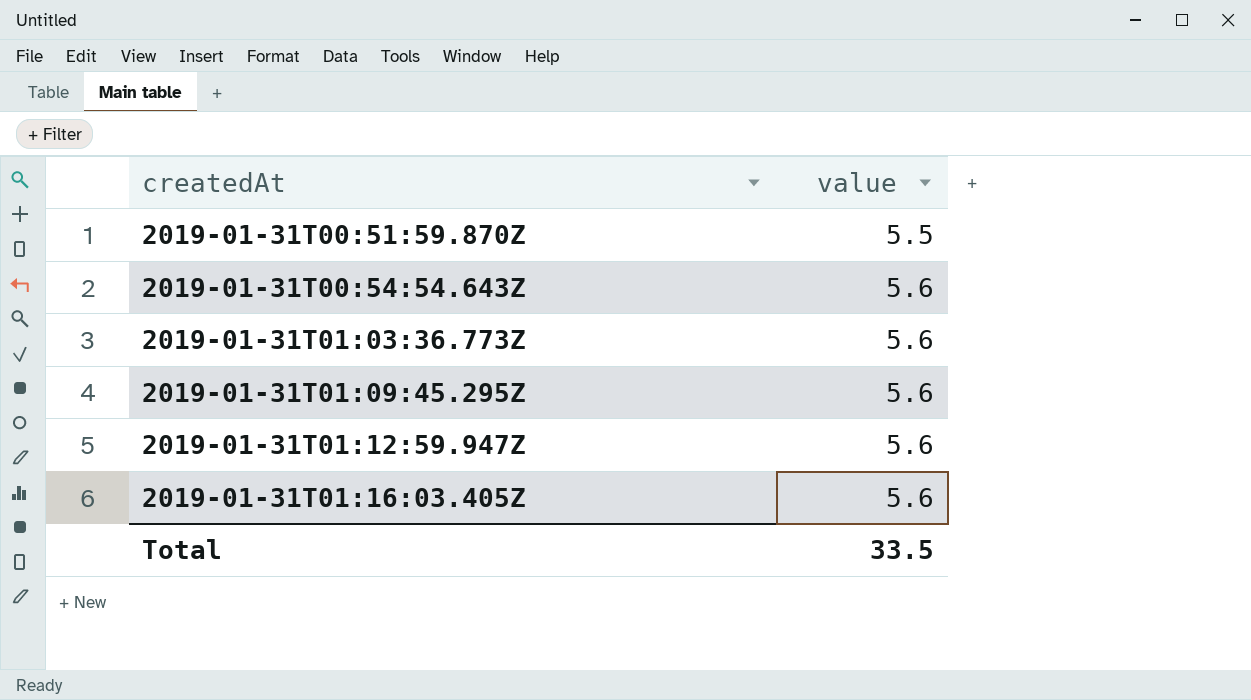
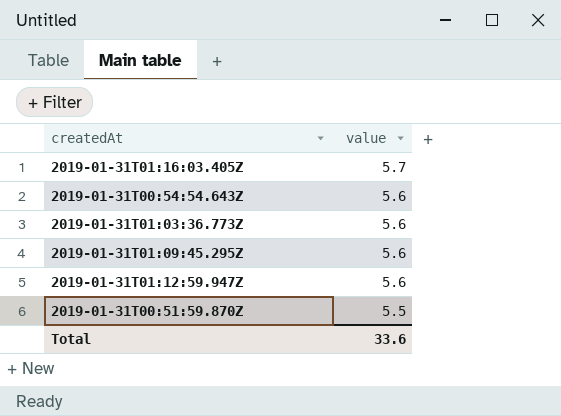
row order: createdAt ascending -> value descending
2019-01-31T01:16:03.405Z | value: 5.6 -> 5.7
Total | value: 33.5 -> 33.6

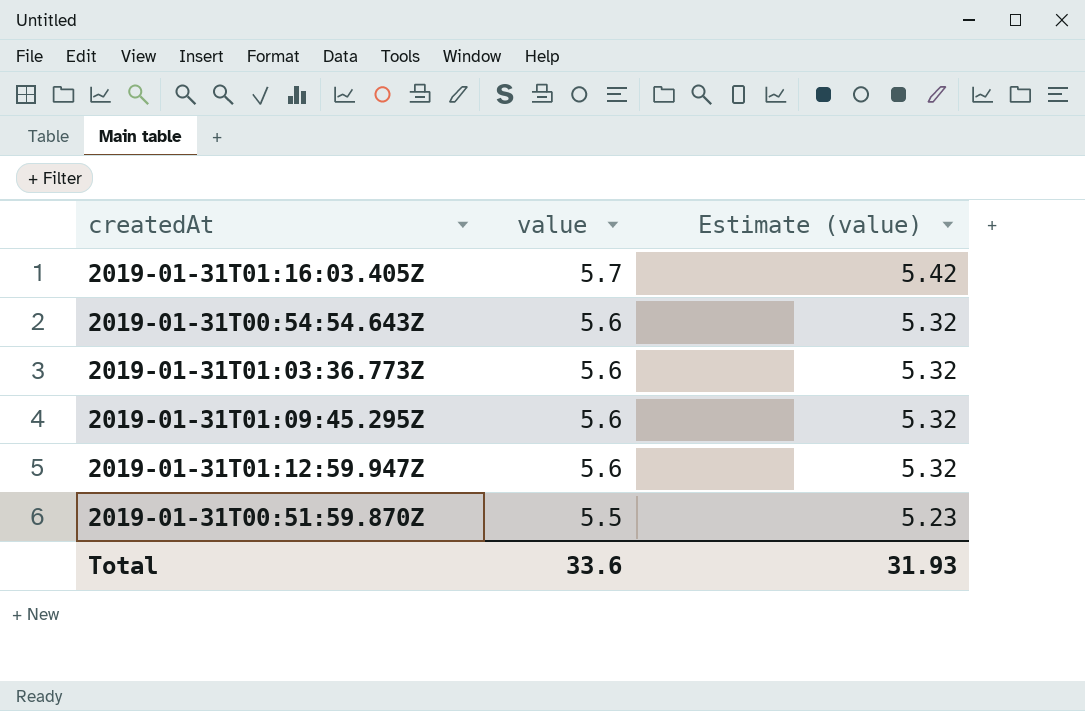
column Estimate (value) | formula: none -> [value] * 0.95

